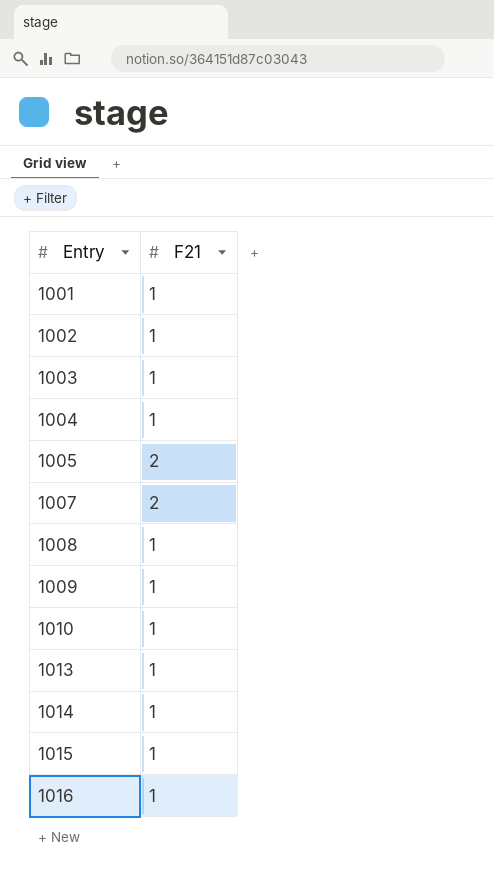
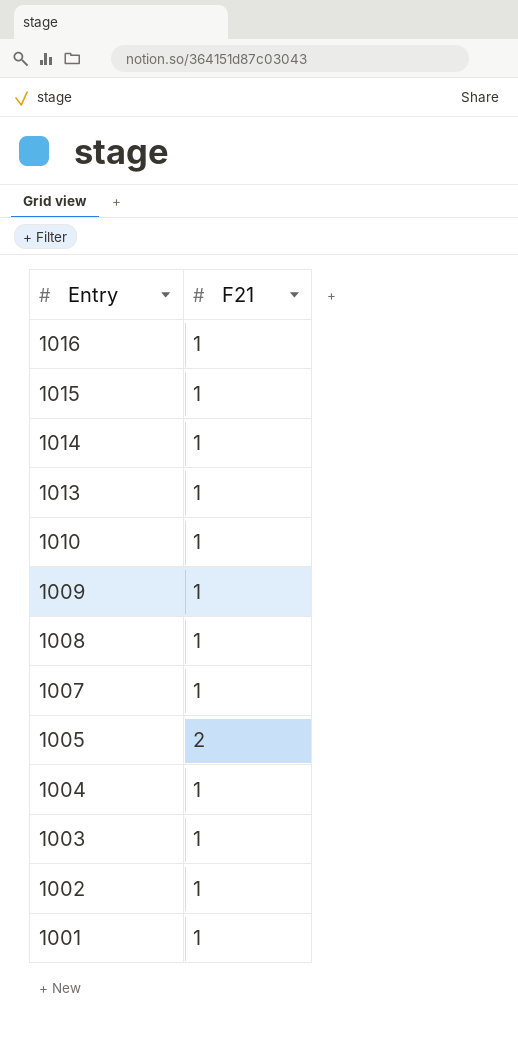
row order: Entry ascending -> Entry descending
1007 | F21: 2 -> 1

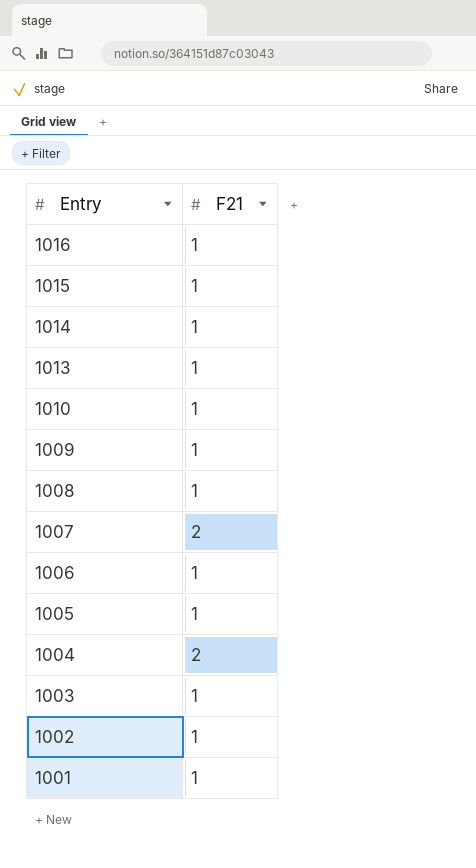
1007 | F21: 1 -> 2
row 1006: none -> 1
1005 | F21: 2 -> 1
1004 | F21: 1 -> 2

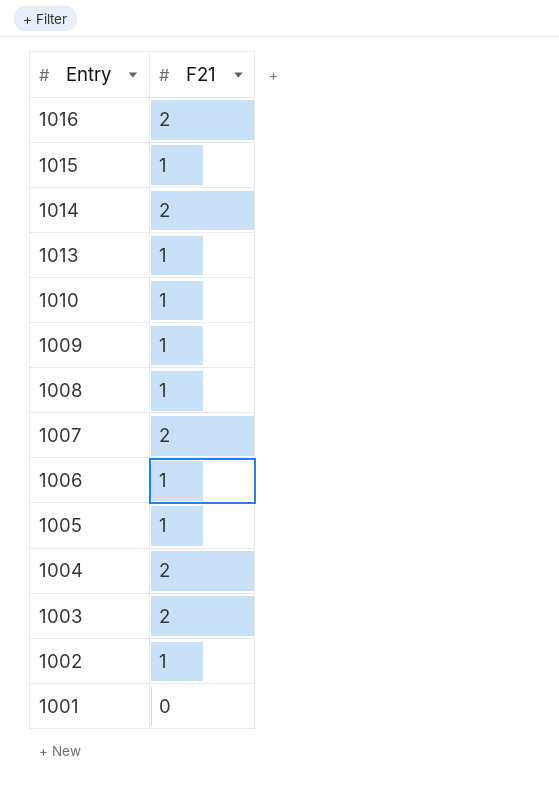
1016 | F21: 1 -> 2
1014 | F21: 1 -> 2
1003 | F21: 1 -> 2
1001 | F21: 1 -> 0

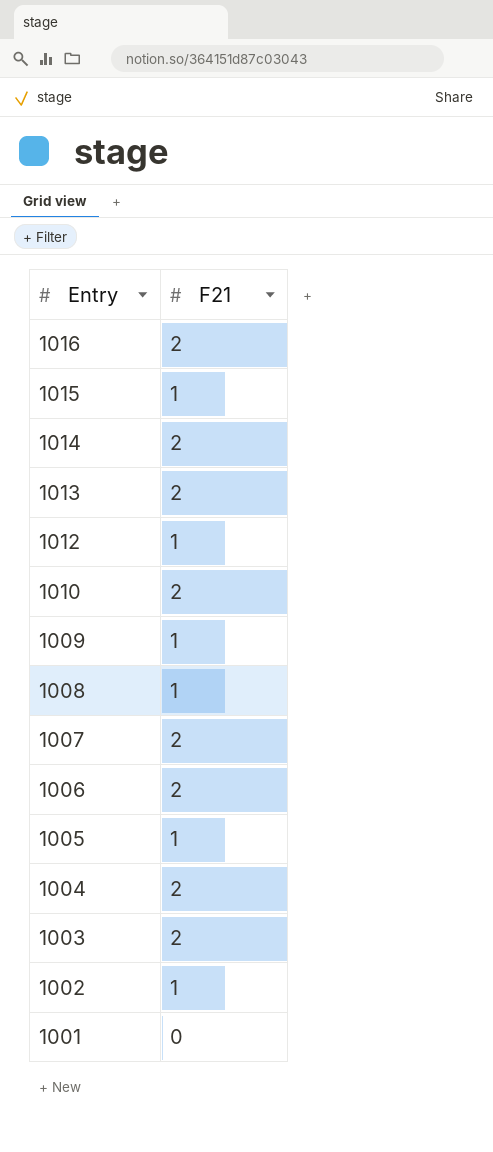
1013 | F21: 1 -> 2
row 1012: none -> 1
1010 | F21: 1 -> 2
1006 | F21: 1 -> 2

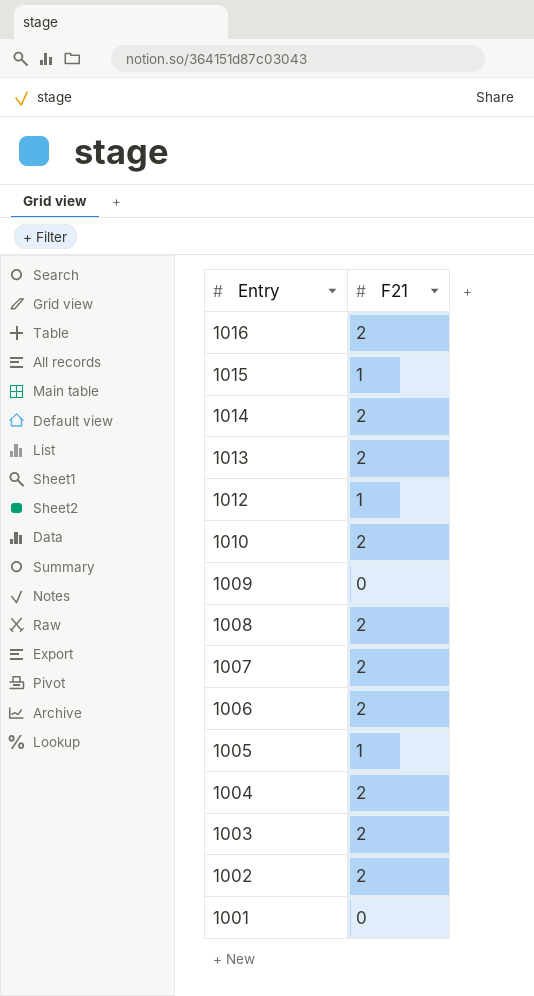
1009 | F21: 1 -> 0
1008 | F21: 1 -> 2
1002 | F21: 1 -> 2

